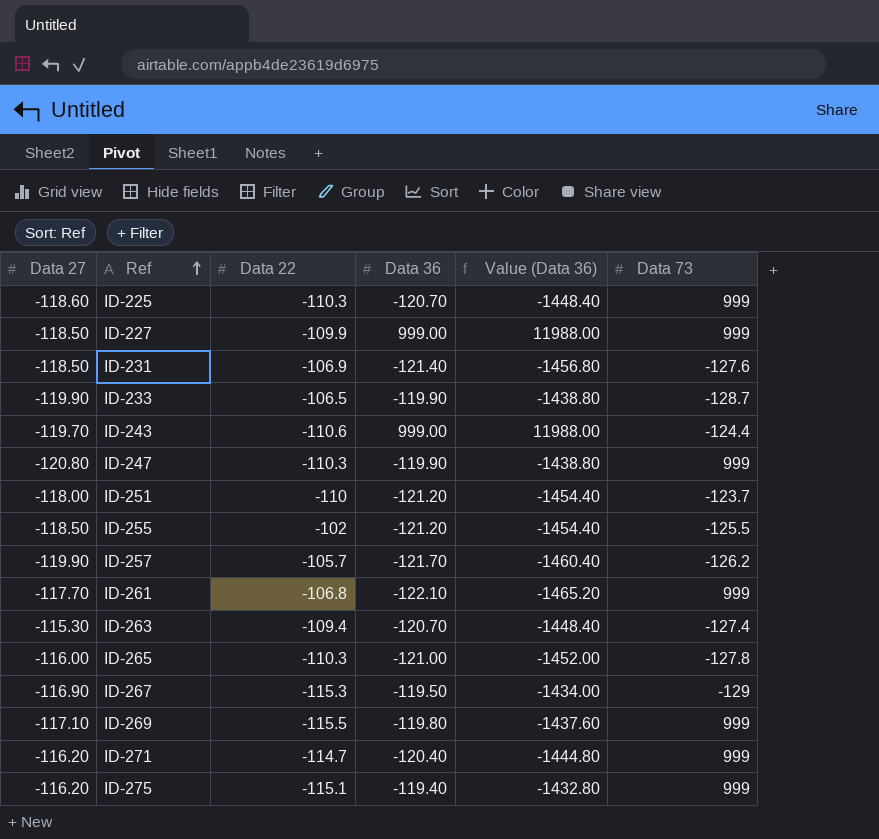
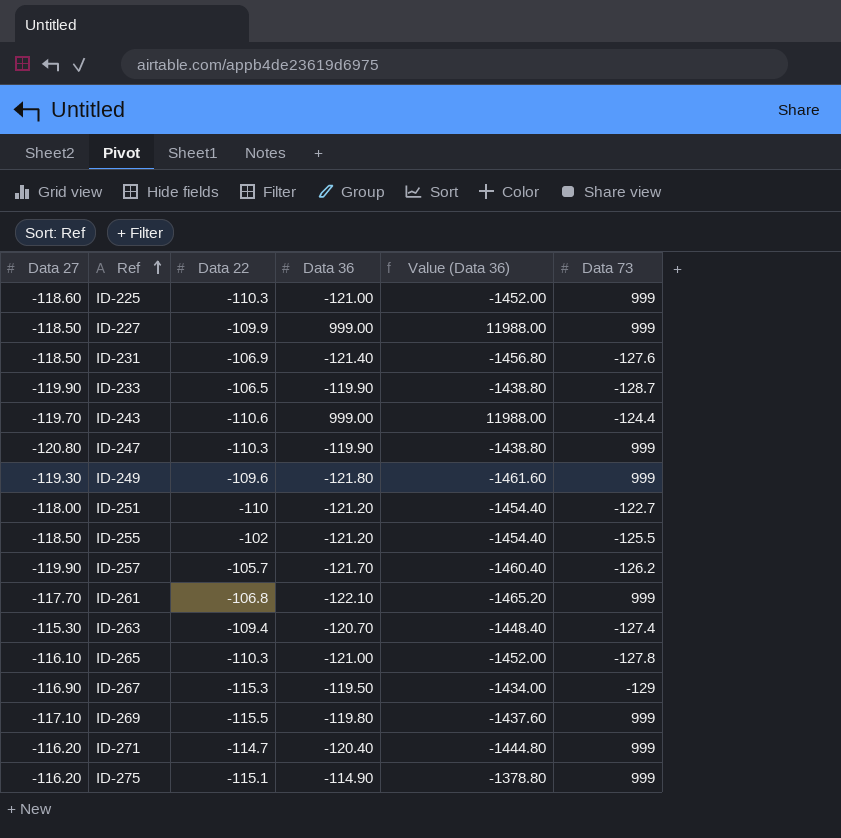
ID-225 | Data 36: -120.70 -> -121.00
ID-225 | Value (Data 36): -1448.40 -> -1452.00
row ID-249: none -> -119.30 | -109.6 | -121.80 | -1461.60 | 999
ID-251 | Data 73: -123.7 -> -122.7
ID-265 | Data 27: -116.00 -> -116.10
ID-275 | Data 36: -119.40 -> -114.90
ID-275 | Value (Data 36): -1432.80 -> -1378.80

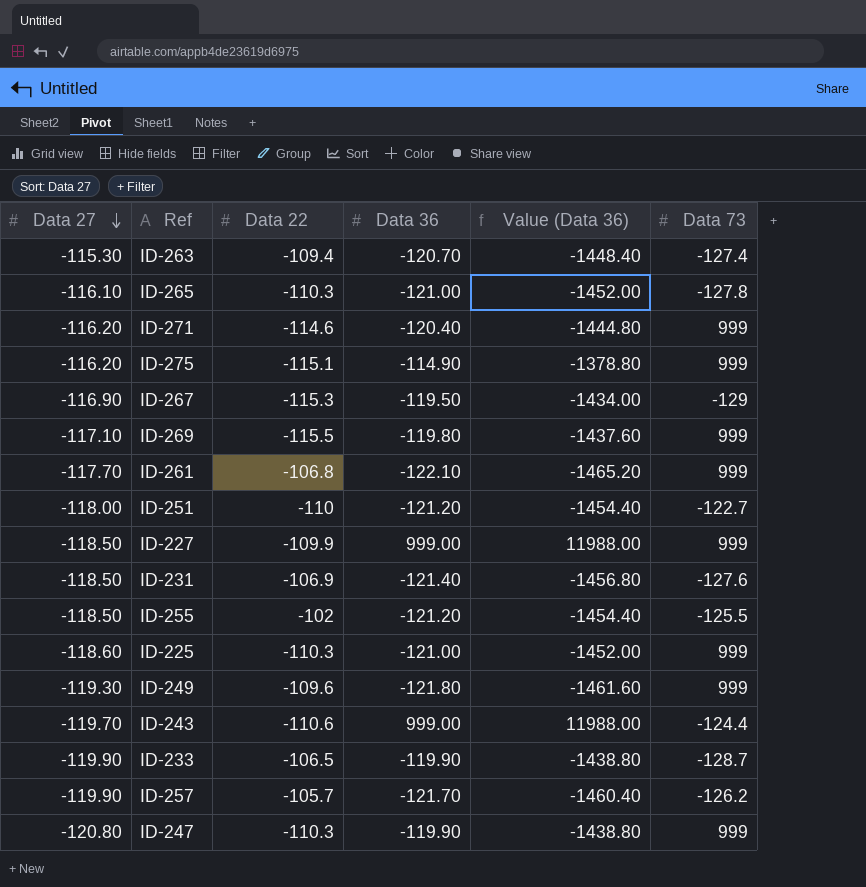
row order: Ref ascending -> Data 27 descending
ID-271 | Data 22: -114.7 -> -114.6

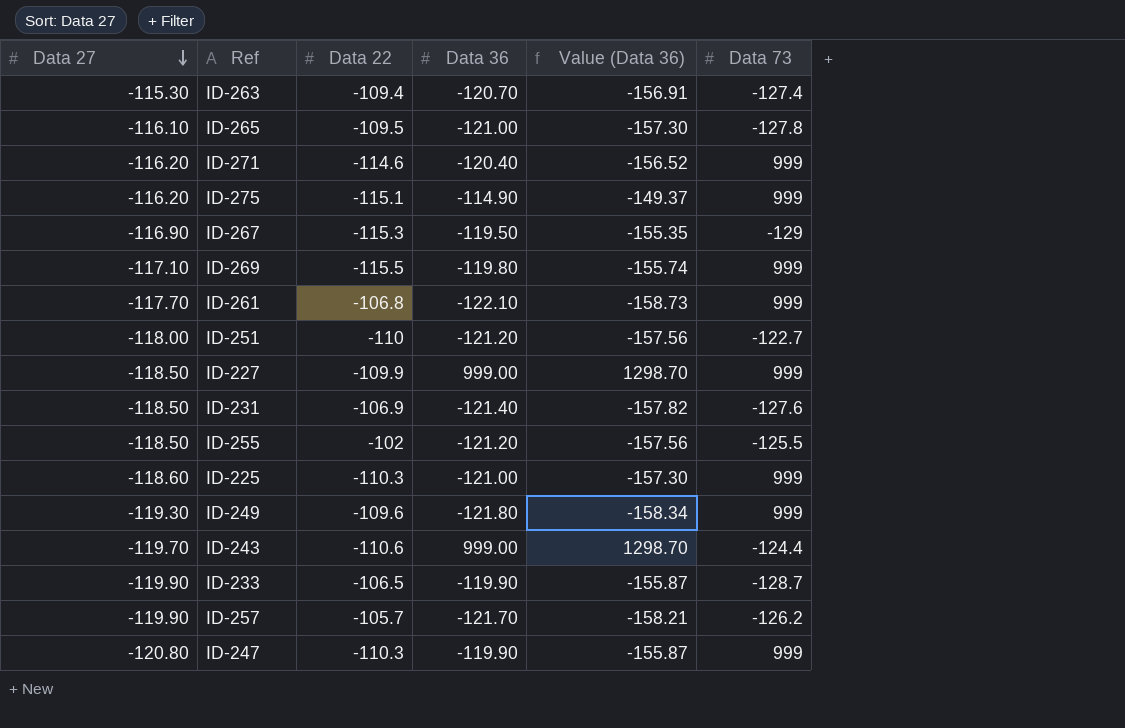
column Value (Data 36) | formula: [Data 36] * 12 -> [Data 36] * 1.3
ID-265 | Data 22: -110.3 -> -109.5

